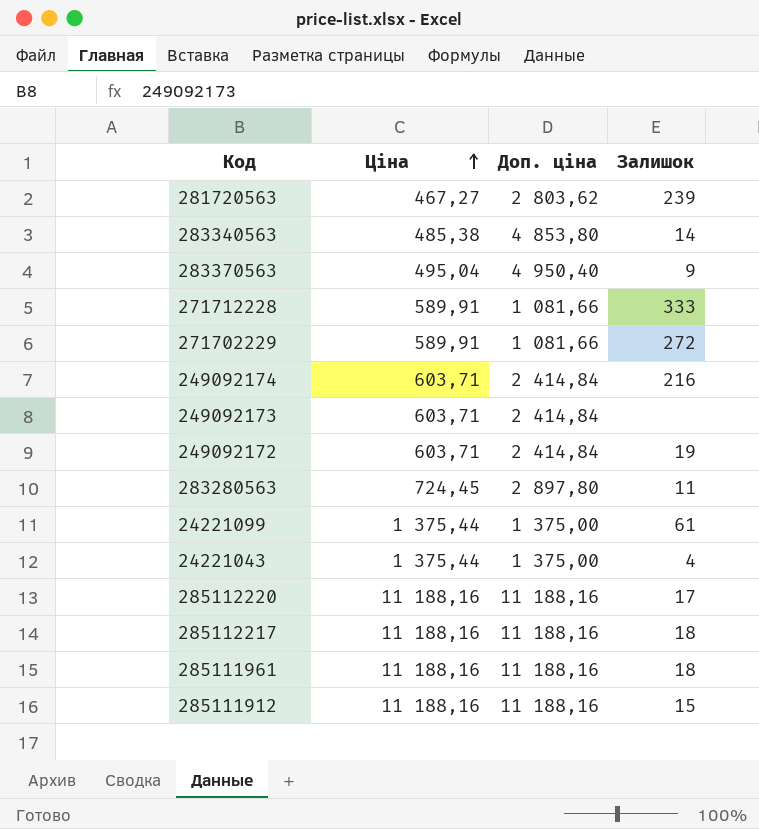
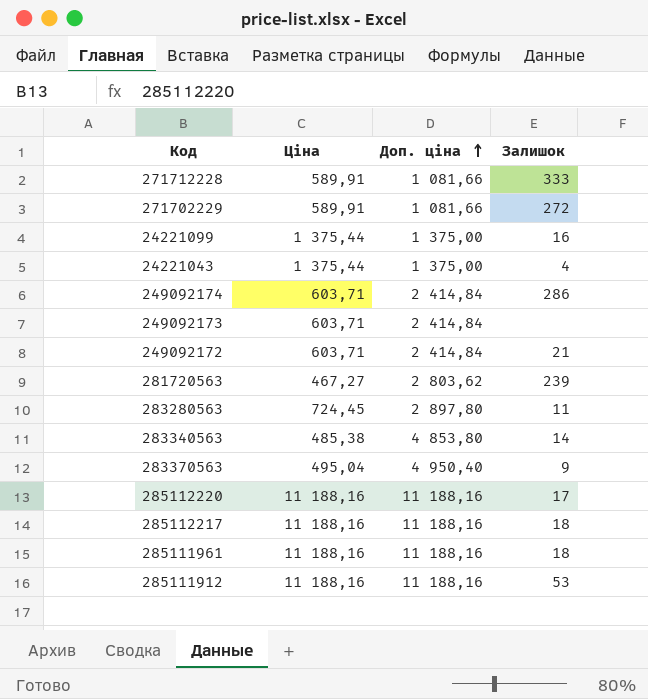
row order: Ціна ascending -> Доп. ціна ascending
24221099 | Залишок: 61 -> 16
249092174 | Залишок: 216 -> 286
249092172 | Залишок: 19 -> 21
285111912 | Залишок: 15 -> 53

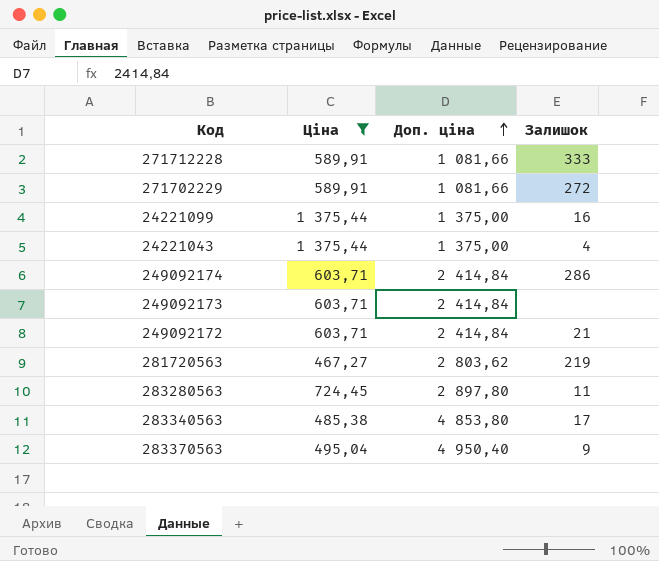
filter: none -> Ціна != 11 188,16
281720563 | Залишок: 239 -> 219
283340563 | Залишок: 14 -> 17

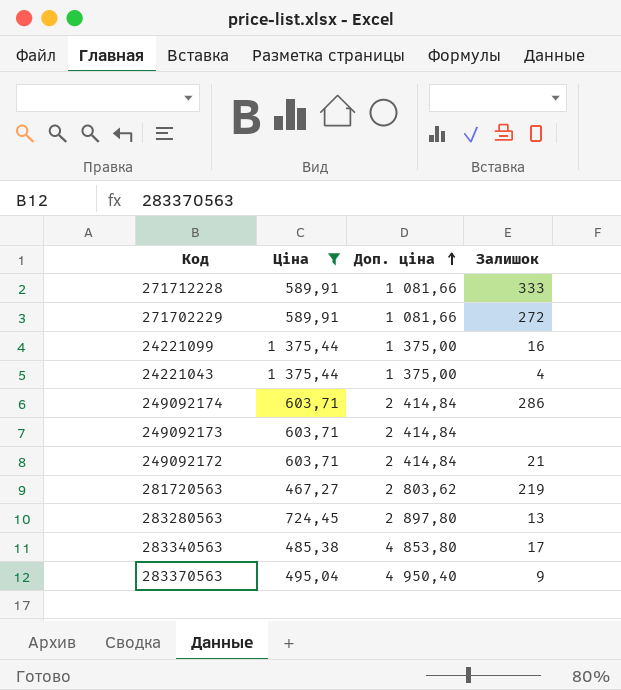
283280563 | Залишок: 11 -> 13

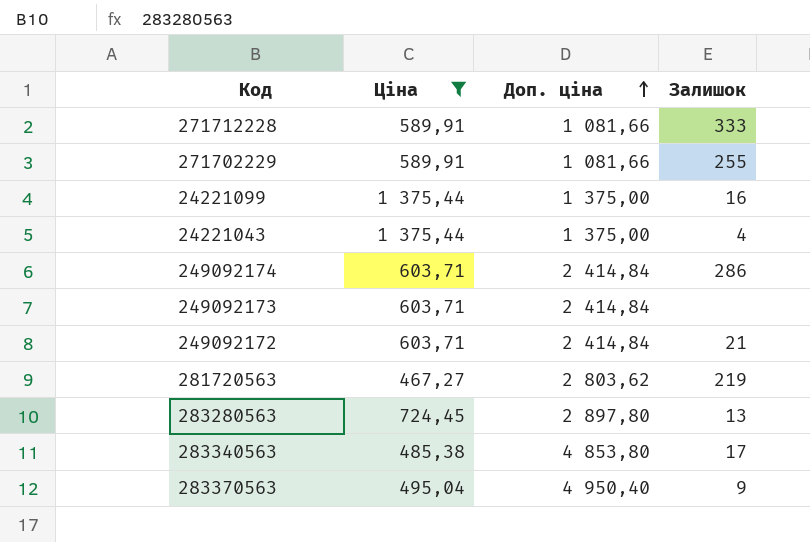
271702229 | Залишок: 272 -> 255

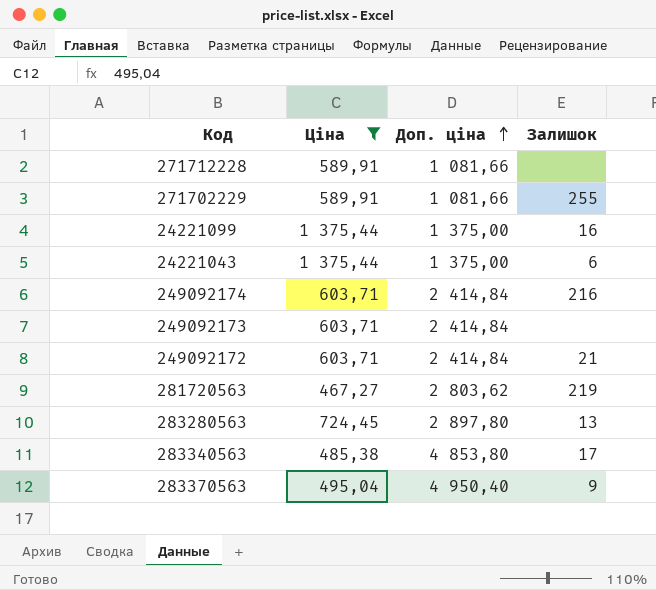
271712228 | Залишок: 333 -> none
24221043 | Залишок: 4 -> 6
249092174 | Залишок: 286 -> 216

